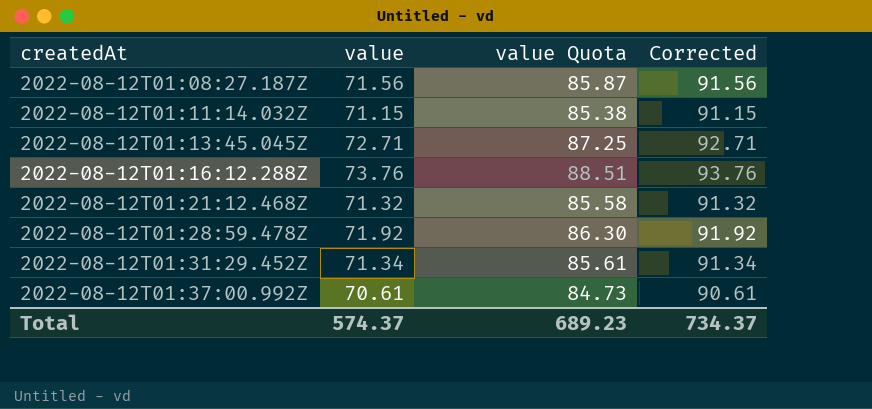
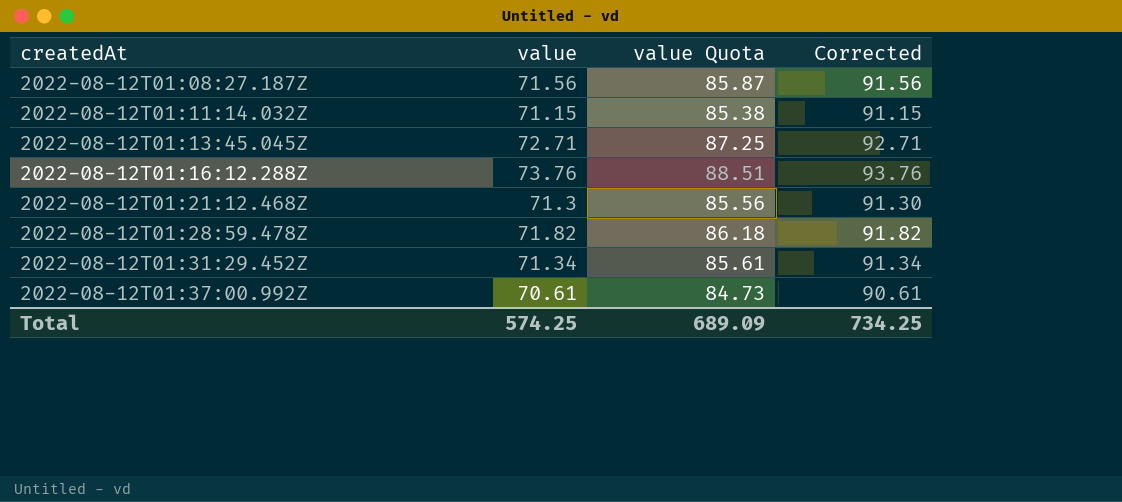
2022-08-12T01:21:12.468Z | value: 71.32 -> 71.3
2022-08-12T01:21:12.468Z | value Quota: 85.58 -> 85.56
2022-08-12T01:21:12.468Z | Corrected: 91.32 -> 91.30
2022-08-12T01:28:59.478Z | value: 71.92 -> 71.82
2022-08-12T01:28:59.478Z | value Quota: 86.30 -> 86.18
2022-08-12T01:28:59.478Z | Corrected: 91.92 -> 91.82
Total | value: 574.37 -> 574.25
Total | value Quota: 689.23 -> 689.09
Total | Corrected: 734.37 -> 734.25

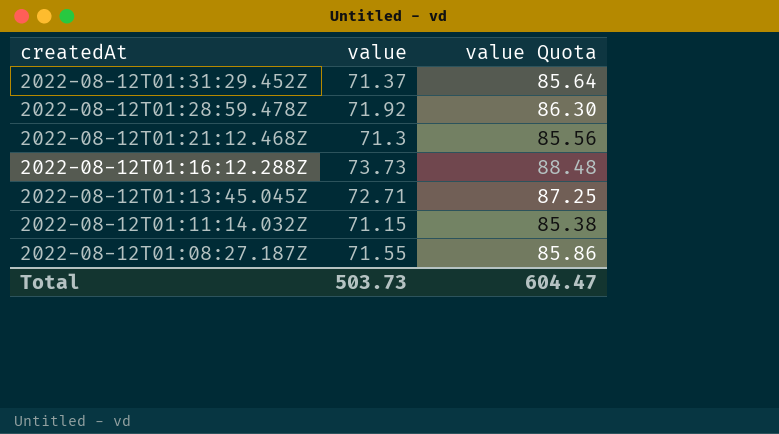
row order: createdAt ascending -> createdAt descending
column Corrected | formula: [value] + 20 -> none
row 2022-08-12T01:37:00.992Z: 70.61 | 84.73 | 90.61 -> none
2022-08-12T01:31:29.452Z | value: 71.34 -> 71.37
2022-08-12T01:31:29.452Z | value Quota: 85.61 -> 85.64
2022-08-12T01:28:59.478Z | value: 71.82 -> 71.92
2022-08-12T01:28:59.478Z | value Quota: 86.18 -> 86.30
2022-08-12T01:16:12.288Z | value: 73.76 -> 73.73
2022-08-12T01:16:12.288Z | value Quota: 88.51 -> 88.48
2022-08-12T01:08:27.187Z | value: 71.56 -> 71.55
2022-08-12T01:08:27.187Z | value Quota: 85.87 -> 85.86
Total | value: 574.25 -> 503.73
Total | value Quota: 689.09 -> 604.47

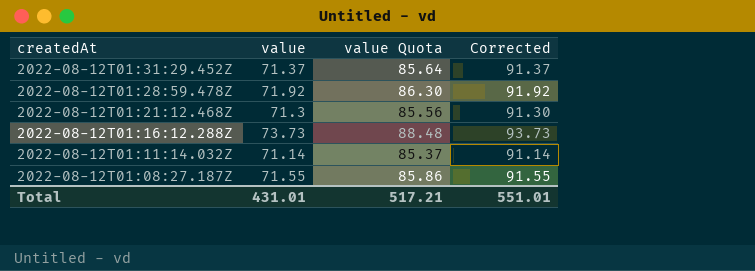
column Corrected | formula: none -> [value] + 20
row 2022-08-12T01:13:45.045Z: 72.71 | 87.25 -> none
2022-08-12T01:11:14.032Z | value: 71.15 -> 71.14
2022-08-12T01:11:14.032Z | value Quota: 85.38 -> 85.37
Total | value: 503.73 -> 431.01
Total | value Quota: 604.47 -> 517.21

